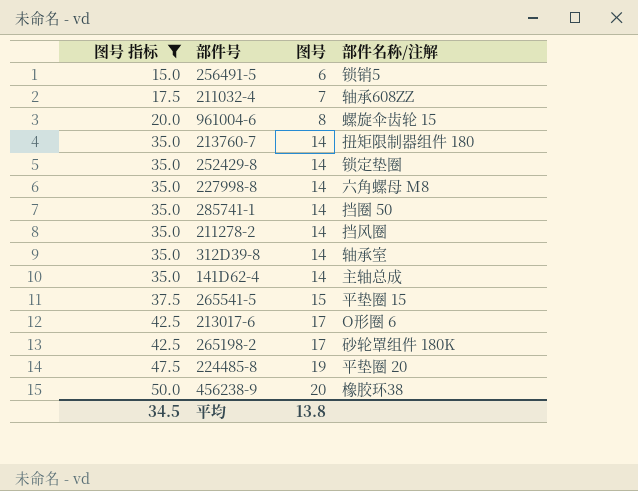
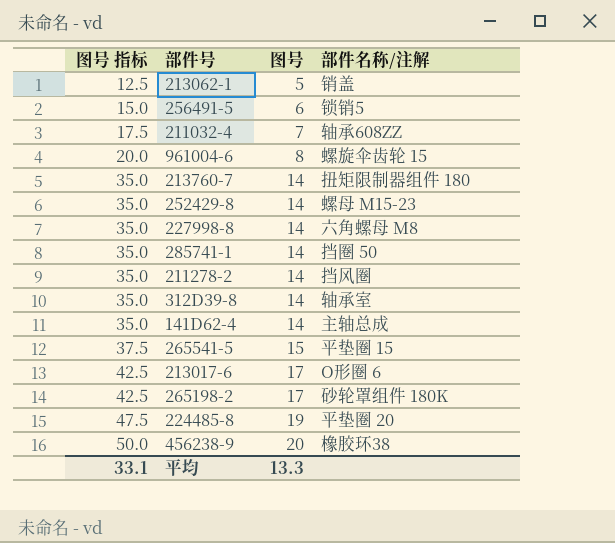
filter: 图号 指标 != 12.5 -> none
252429-8 | 部件名称/注解: 锁定垫圈 -> 螺母 M15-23
平均 | 图号 指标: 34.5 -> 33.1
平均 | 图号: 13.8 -> 13.3

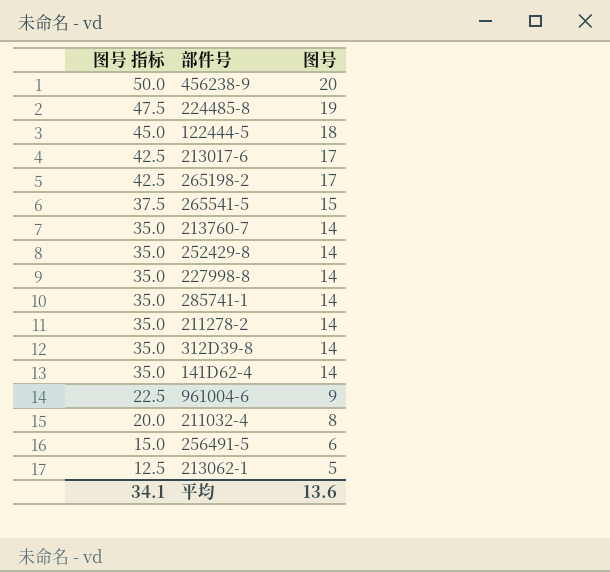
row order: 图号 指标 ascending -> 图号 指标 descending
column 部件名称/注解 | position: 4 -> none
row 122444-5: none -> 45.0 | 18
961004-6 | 图号 指标: 20.0 -> 22.5
961004-6 | 图号: 8 -> 9
211032-4 | 图号 指标: 17.5 -> 20.0
211032-4 | 图号: 7 -> 8
平均 | 图号 指标: 33.1 -> 34.1
平均 | 图号: 13.3 -> 13.6

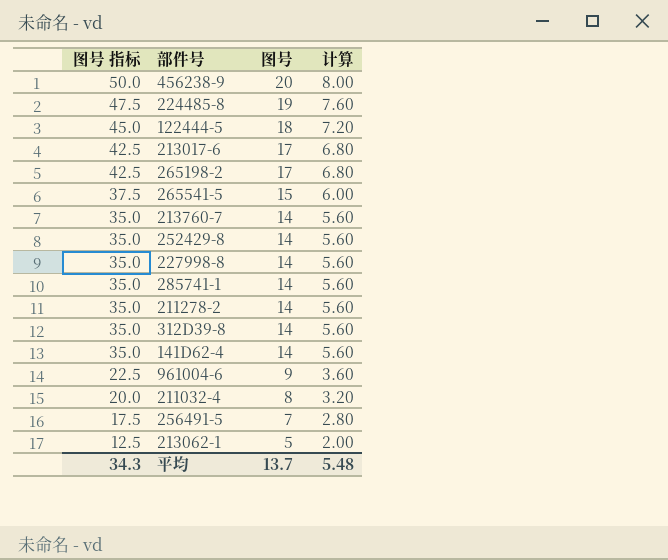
column 计算 | formula: none -> [图号] * 0.4
256491-5 | 图号 指标: 15.0 -> 17.5
256491-5 | 图号: 6 -> 7
平均 | 图号 指标: 34.1 -> 34.3
平均 | 图号: 13.6 -> 13.7

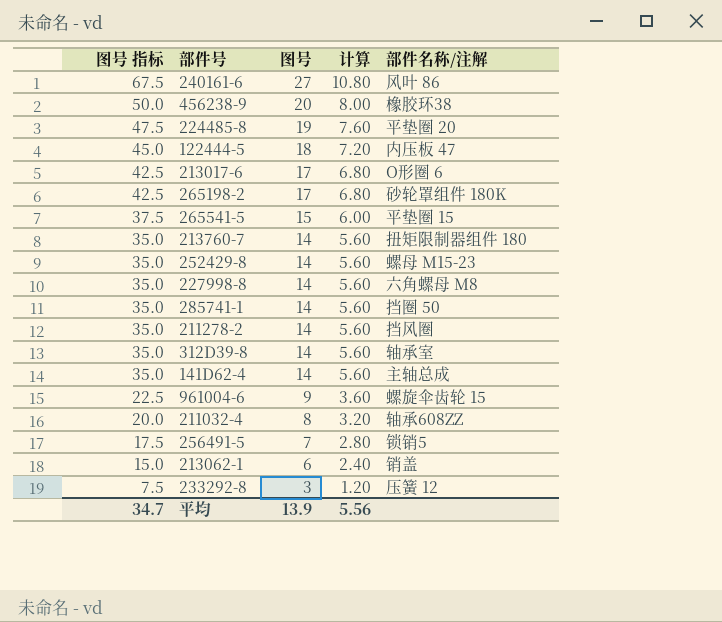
column 部件名称/注解 | position: none -> 5
row 240161-6: none -> 67.5 | 27 | 10.80 | 风叶 86
213062-1 | 图号 指标: 12.5 -> 15.0
213062-1 | 图号: 5 -> 6
213062-1 | 计算: 2.00 -> 2.40
row 233292-8: none -> 7.5 | 3 | 1.20 | 压簧 12
平均 | 图号 指标: 34.3 -> 34.7
平均 | 图号: 13.7 -> 13.9
平均 | 计算: 5.48 -> 5.56

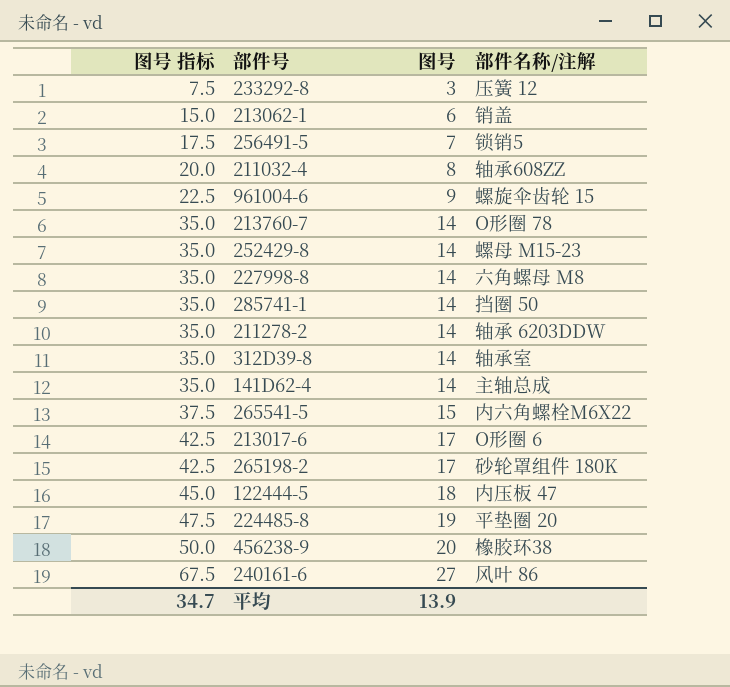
row order: 图号 指标 descending -> 图号 指标 ascending
column 计算 | formula: [图号] * 0.4 -> none
213760-7 | 部件名称/注解: 扭矩限制器组件 180 -> O形圈 78
211278-2 | 部件名称/注解: 挡风圈 -> 轴承 6203DDW
265541-5 | 部件名称/注解: 平垫圈 15 -> 内六角螺栓M6X22

